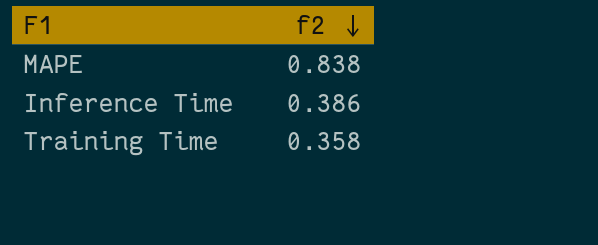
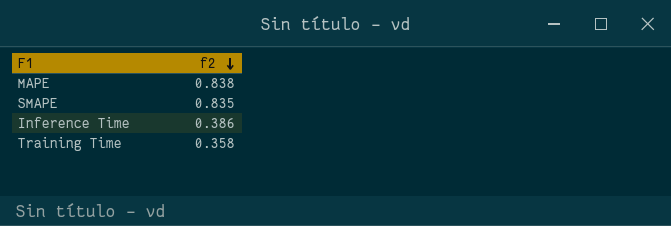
row SMAPE: none -> 0.835

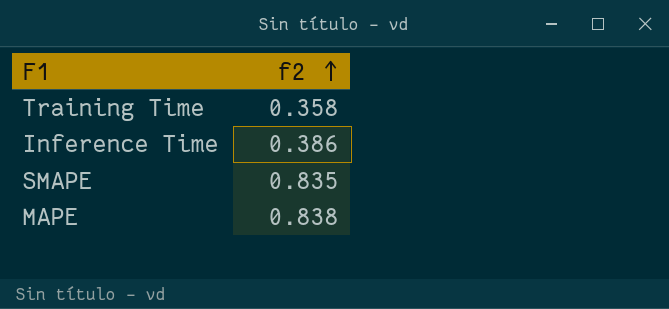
row order: f2 descending -> f2 ascending

